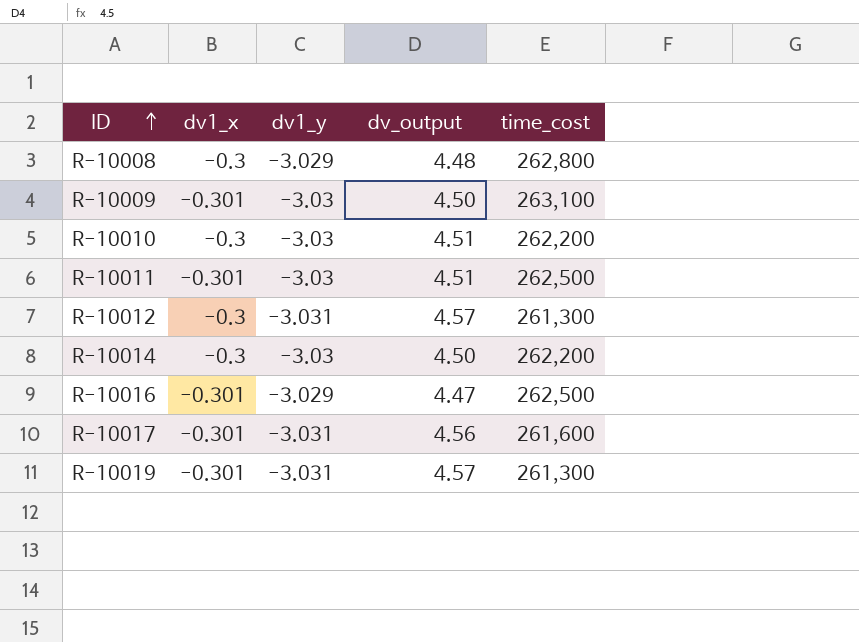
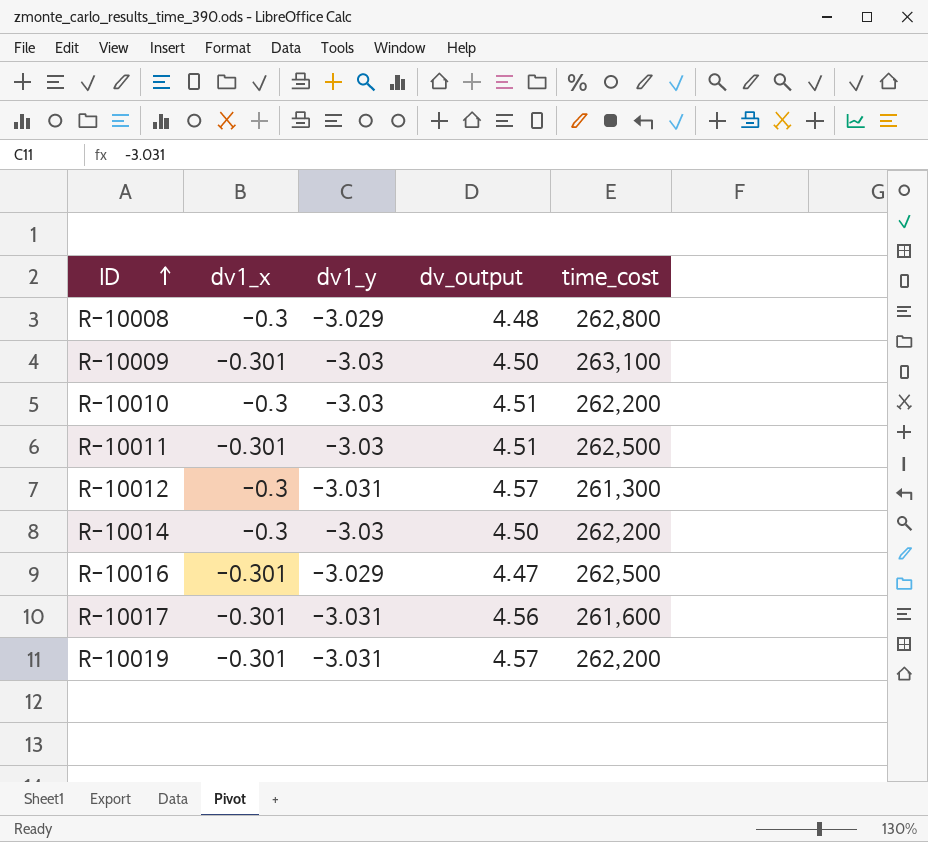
R-10019 | time_cost: 261,300 -> 262,200

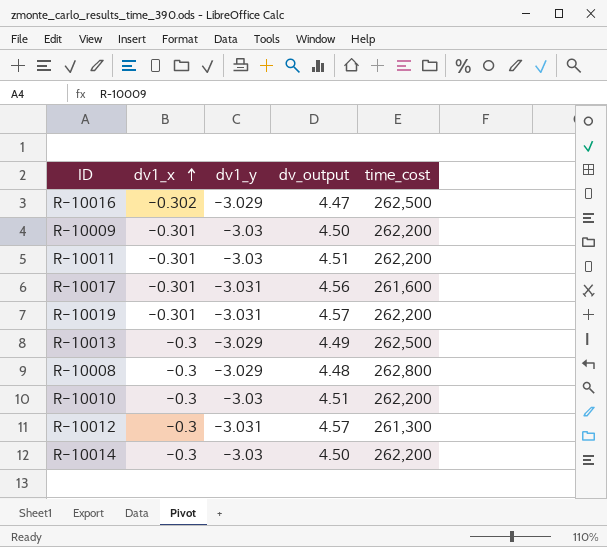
row order: ID ascending -> dv1_x ascending
R-10016 | dv1_x: -0.301 -> -0.302
R-10009 | time_cost: 263,100 -> 262,200
R-10011 | time_cost: 262,500 -> 262,200
row R-10013: none -> -0.3 | -3.029 | 4.49 | 262,500

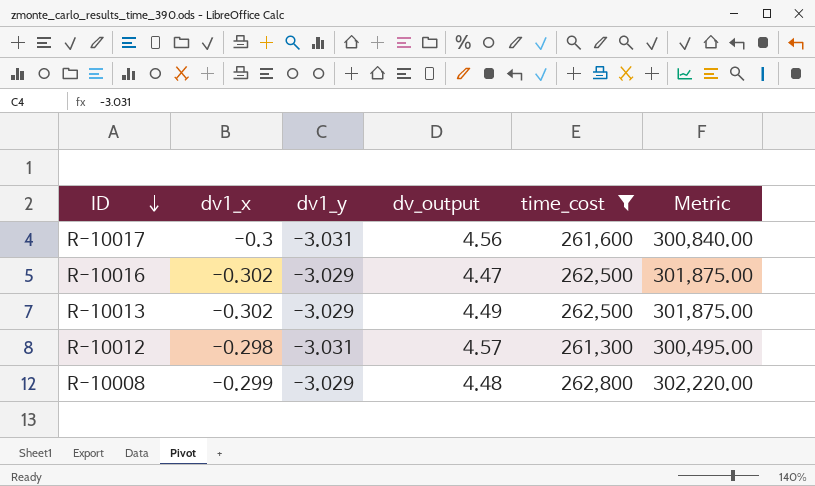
filter: none -> time_cost != 262,200
row order: dv1_x ascending -> ID descending
column Metric | formula: none -> [time_cost] * 1.15
R-10017 | dv1_x: -0.301 -> -0.3
R-10013 | dv1_x: -0.3 -> -0.302
R-10012 | dv1_x: -0.3 -> -0.298
R-10008 | dv1_x: -0.3 -> -0.299

